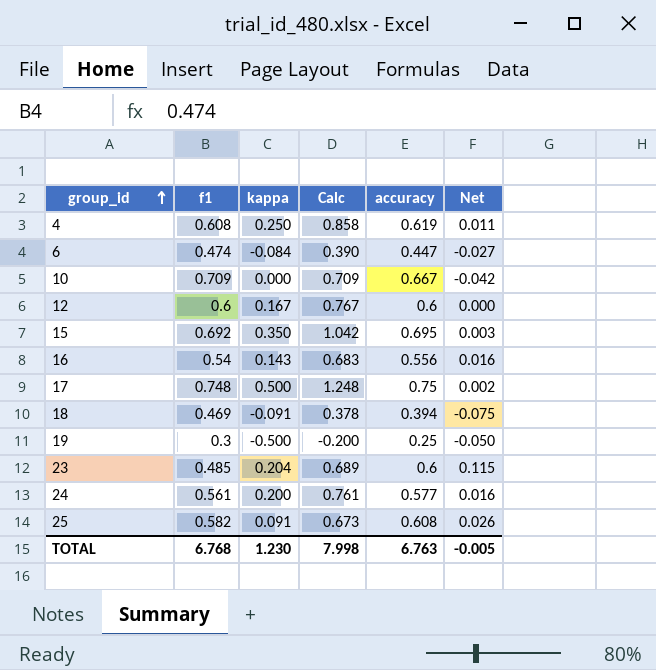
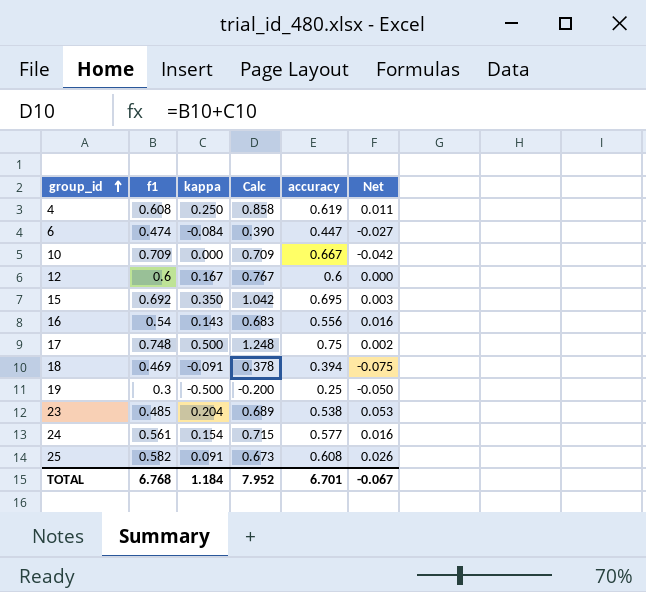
23 | accuracy: 0.6 -> 0.538
23 | Net: 0.115 -> 0.053
24 | kappa: 0.200 -> 0.154
24 | Calc: 0.761 -> 0.715
TOTAL | kappa: 1.230 -> 1.184
TOTAL | Calc: 7.998 -> 7.952
TOTAL | accuracy: 6.763 -> 6.701
TOTAL | Net: -0.005 -> -0.067

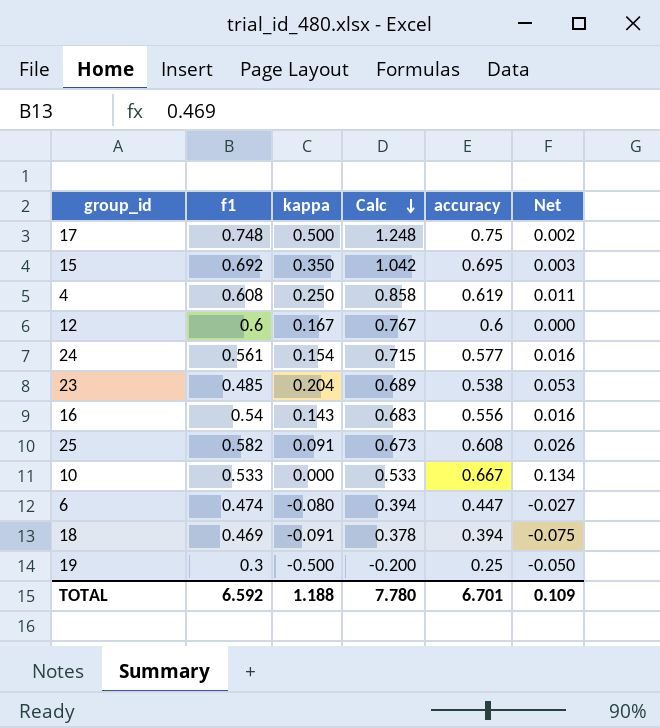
row order: group_id ascending -> Calc descending
10 | f1: 0.709 -> 0.533
10 | Calc: 0.709 -> 0.533
10 | Net: -0.042 -> 0.134
6 | kappa: -0.084 -> -0.080
6 | Calc: 0.390 -> 0.394
TOTAL | f1: 6.768 -> 6.592
TOTAL | kappa: 1.184 -> 1.188
TOTAL | Calc: 7.952 -> 7.780
TOTAL | Net: -0.067 -> 0.109

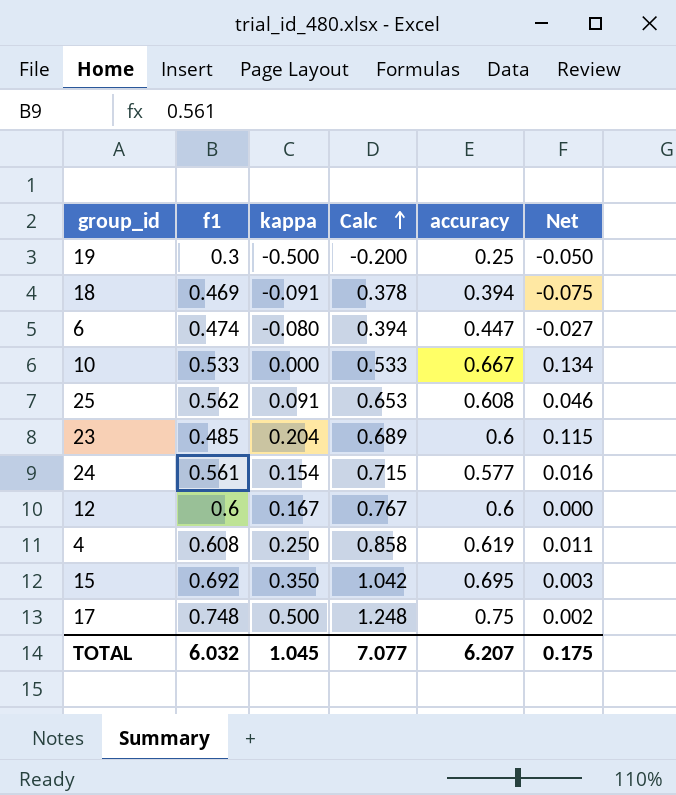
row order: Calc descending -> Calc ascending
row 16: 0.54 | 0.143 | 0.683 | 0.556 | 0.016 -> none
25 | f1: 0.582 -> 0.562
25 | Calc: 0.673 -> 0.653
25 | Net: 0.026 -> 0.046
23 | accuracy: 0.538 -> 0.6
23 | Net: 0.053 -> 0.115
TOTAL | f1: 6.592 -> 6.032
TOTAL | kappa: 1.188 -> 1.045
TOTAL | Calc: 7.780 -> 7.077
TOTAL | accuracy: 6.701 -> 6.207
TOTAL | Net: 0.109 -> 0.175

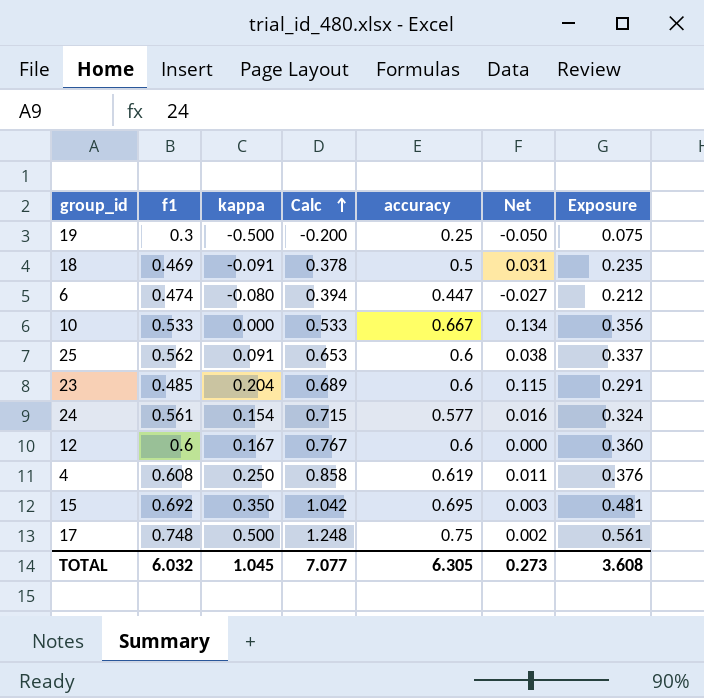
column Exposure | formula: none -> [f1] * [accuracy]
18 | accuracy: 0.394 -> 0.5
18 | Net: -0.075 -> 0.031
25 | accuracy: 0.608 -> 0.6
25 | Net: 0.046 -> 0.038
TOTAL | accuracy: 6.207 -> 6.305
TOTAL | Net: 0.175 -> 0.273

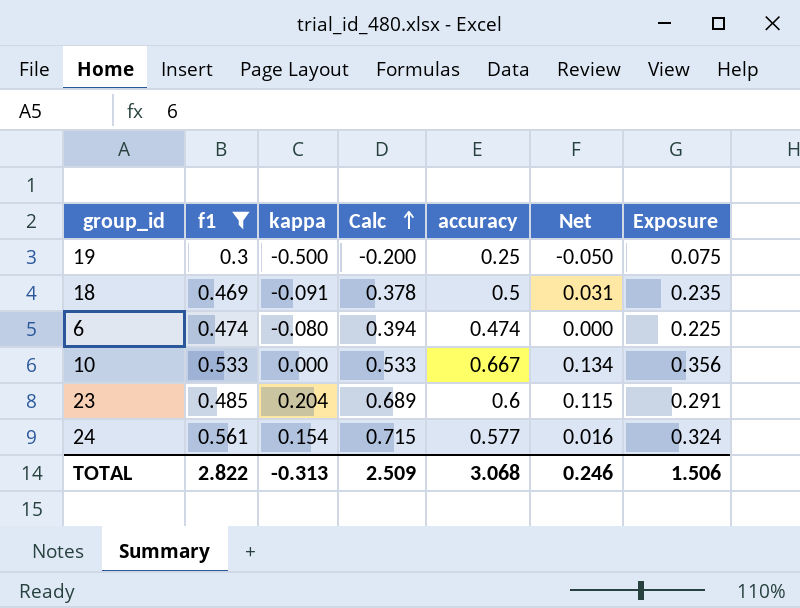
filter: none -> f1 <= 0.561
6 | accuracy: 0.447 -> 0.474
6 | Net: -0.027 -> 0.000
6 | Exposure: 0.212 -> 0.225
TOTAL | f1: 6.032 -> 2.822
TOTAL | kappa: 1.045 -> -0.313
TOTAL | Calc: 7.077 -> 2.509
TOTAL | accuracy: 6.305 -> 3.068
TOTAL | Net: 0.273 -> 0.246
TOTAL | Exposure: 3.608 -> 1.506

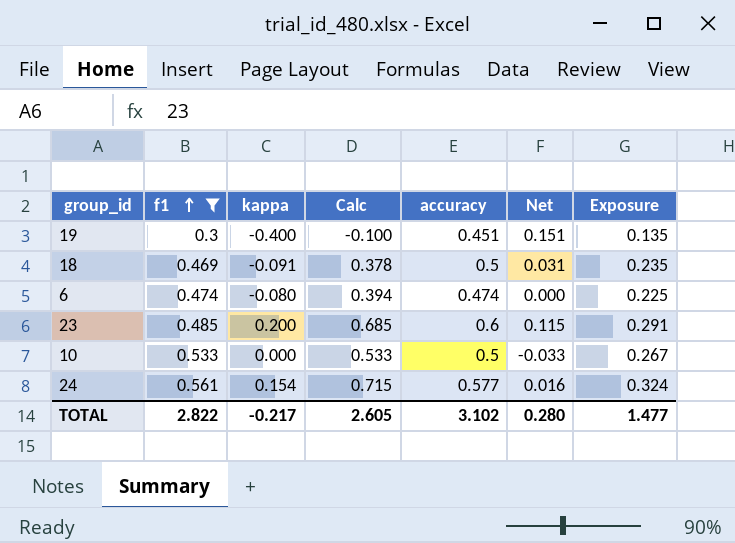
row order: Calc ascending -> f1 ascending
19 | kappa: -0.500 -> -0.400
19 | Calc: -0.200 -> -0.100
19 | accuracy: 0.25 -> 0.451
19 | Net: -0.050 -> 0.151
19 | Exposure: 0.075 -> 0.135
23 | kappa: 0.204 -> 0.200
23 | Calc: 0.689 -> 0.685
10 | accuracy: 0.667 -> 0.5
10 | Net: 0.134 -> -0.033
10 | Exposure: 0.356 -> 0.267
TOTAL | kappa: -0.313 -> -0.217
TOTAL | Calc: 2.509 -> 2.605
TOTAL | accuracy: 3.068 -> 3.102
TOTAL | Net: 0.246 -> 0.280
TOTAL | Exposure: 1.506 -> 1.477

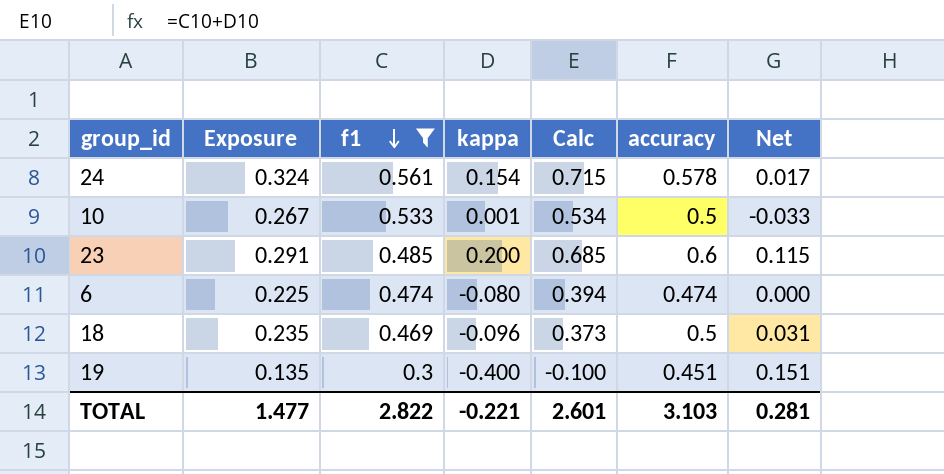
row order: f1 ascending -> f1 descending
column Exposure | position: 7 -> 2
24 | accuracy: 0.577 -> 0.578
24 | Net: 0.016 -> 0.017
10 | kappa: 0.000 -> 0.001
10 | Calc: 0.533 -> 0.534
18 | kappa: -0.091 -> -0.096
18 | Calc: 0.378 -> 0.373
TOTAL | kappa: -0.217 -> -0.221
TOTAL | Calc: 2.605 -> 2.601
TOTAL | accuracy: 3.102 -> 3.103
TOTAL | Net: 0.280 -> 0.281

